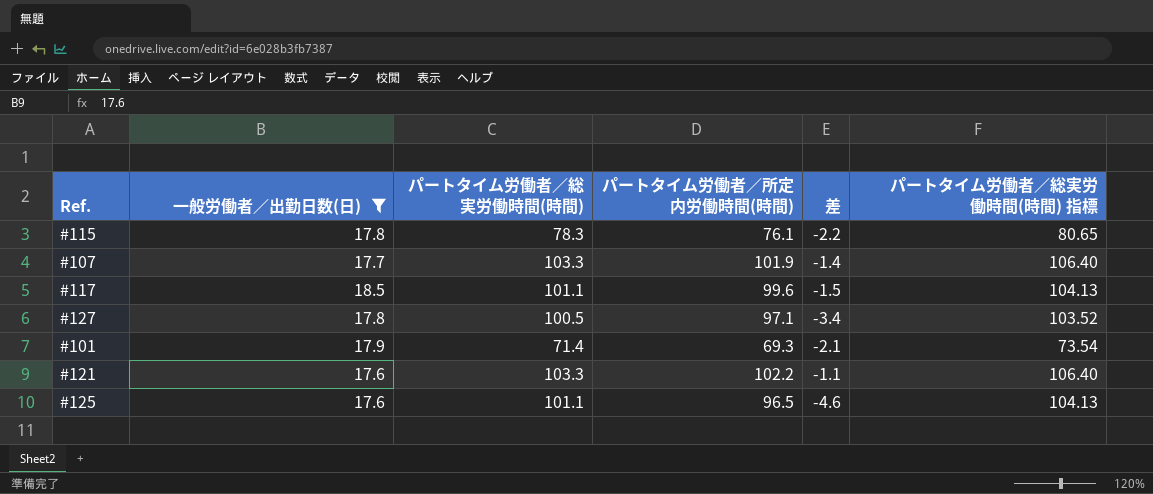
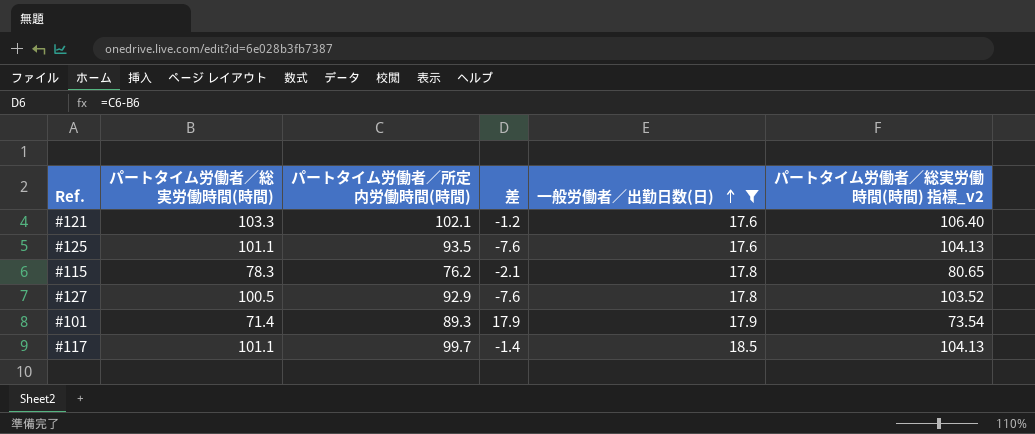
row order: none -> 一般労働者／出勤日数(日) ascending
column 一般労働者／出勤日数(日) | position: 2 -> 5
column name: パートタイム労働者／総実労働時間(時間) 指標 -> パートタイム労働者／総実労働時間(時間) 指標_v2
row #107: 17.7 | 103.3 | 101.9 | -1.4 | 106.40 -> none
#121 | パートタイム労働者／所定内労働時間(時間): 102.2 -> 102.1
#121 | 差: -1.1 -> -1.2
#125 | パートタイム労働者／所定内労働時間(時間): 96.5 -> 93.5
#125 | 差: -4.6 -> -7.6
#115 | パートタイム労働者／所定内労働時間(時間): 76.1 -> 76.2
#115 | 差: -2.2 -> -2.1
#127 | パートタイム労働者／所定内労働時間(時間): 97.1 -> 92.9
#127 | 差: -3.4 -> -7.6
#101 | パートタイム労働者／所定内労働時間(時間): 69.3 -> 89.3
#101 | 差: -2.1 -> 17.9
#117 | パートタイム労働者／所定内労働時間(時間): 99.6 -> 99.7
#117 | 差: -1.5 -> -1.4

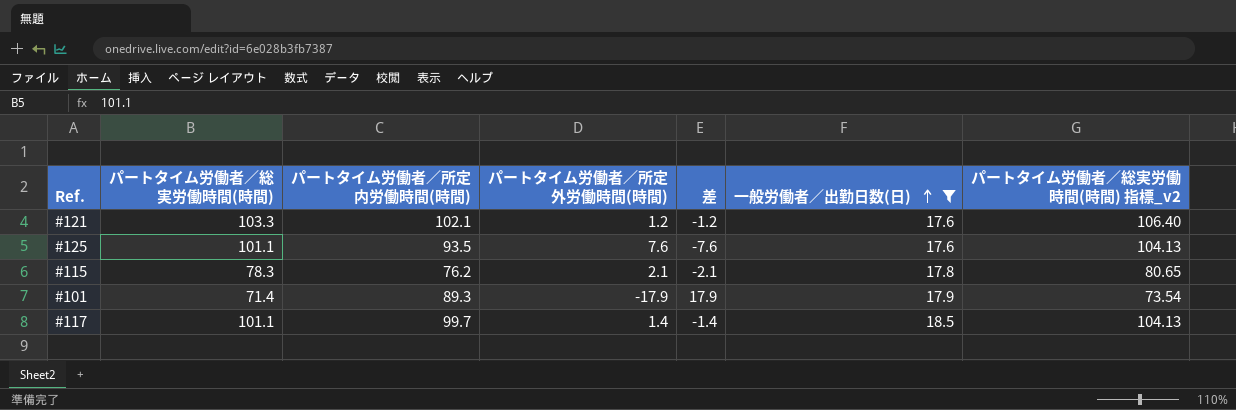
column パートタイム労働者／所定外労働時間(時間) | formula: none -> [パートタイム労働者／総実労働時間(時間)] - [パートタイム労働者／所定内労働時間(時間)]
row #127: 100.5 | 92.9 | -7.6 | 17.8 | 103.52 -> none

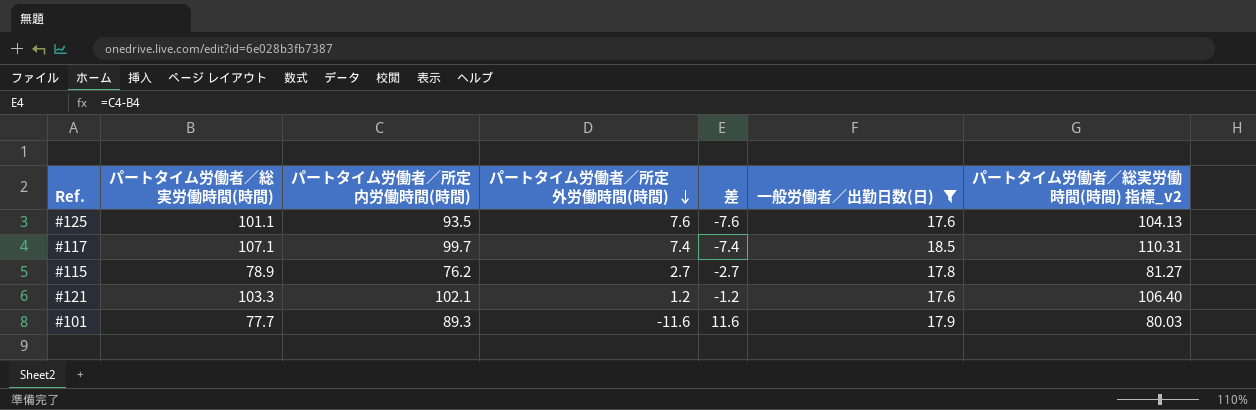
row order: 一般労働者／出勤日数(日) ascending -> パートタイム労働者／所定外労働時間(時間) descending
#117 | パートタイム労働者／総実労働時間(時間): 101.1 -> 107.1
#117 | パートタイム労働者／所定外労働時間(時間): 1.4 -> 7.4
#117 | 差: -1.4 -> -7.4
#117 | パートタイム労働者／総実労働時間(時間) 指標_v2: 104.13 -> 110.31
#115 | パートタイム労働者／総実労働時間(時間): 78.3 -> 78.9
#115 | パートタイム労働者／所定外労働時間(時間): 2.1 -> 2.7
#115 | 差: -2.1 -> -2.7
#115 | パートタイム労働者／総実労働時間(時間) 指標_v2: 80.65 -> 81.27
#101 | パートタイム労働者／総実労働時間(時間): 71.4 -> 77.7
#101 | パートタイム労働者／所定外労働時間(時間): -17.9 -> -11.6
#101 | 差: 17.9 -> 11.6
#101 | パートタイム労働者／総実労働時間(時間) 指標_v2: 73.54 -> 80.03

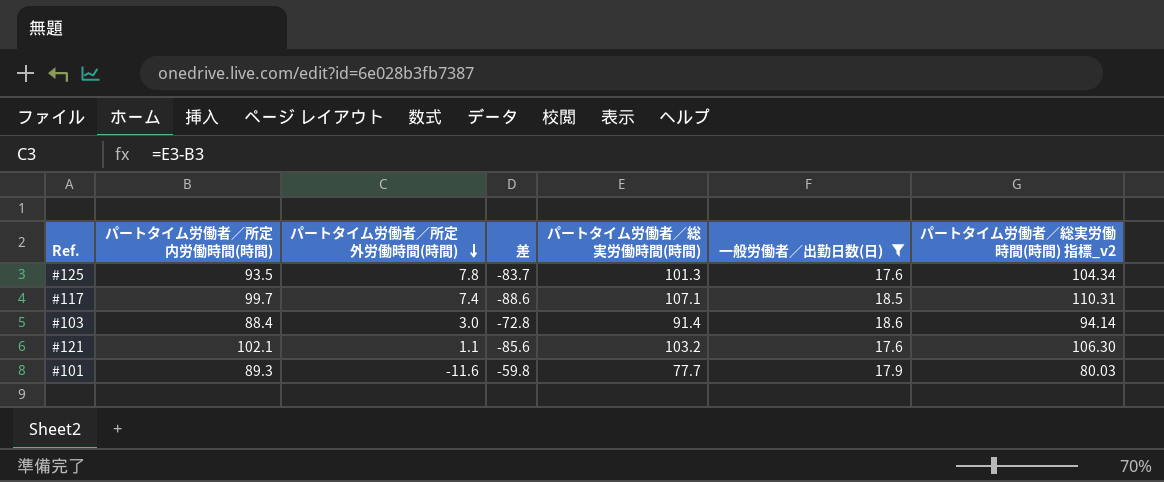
column 差 | formula: [パートタイム労働者／所定内労働時間(時間)] - [パートタイム労働者／総実労働時間(時間)] -> [一般労働者／出勤日数(日)] - [パートタイム労働者／総実労働時間(時間)]
column パートタイム労働者／総実労働時間(時間) | position: 2 -> 5
row #115: 78.9 | 76.2 | 2.7 | -2.7 | 17.8 | 81.27 -> none
#125 | パートタイム労働者／所定外労働時間(時間): 7.6 -> 7.8
#125 | パートタイム労働者／総実労働時間(時間): 101.1 -> 101.3
#125 | パートタイム労働者／総実労働時間(時間) 指標_v2: 104.13 -> 104.34
row #103: none -> 88.4 | 3.0 | -72.8 | 91.4 | 18.6 | 94.14
#121 | パートタイム労働者／所定外労働時間(時間): 1.2 -> 1.1
#121 | パートタイム労働者／総実労働時間(時間): 103.3 -> 103.2
#121 | パートタイム労働者／総実労働時間(時間) 指標_v2: 106.40 -> 106.30

